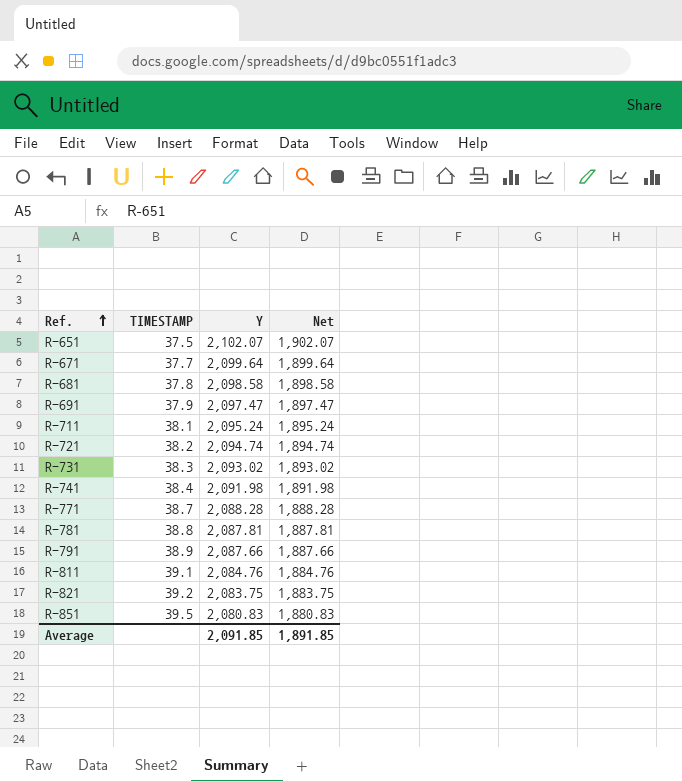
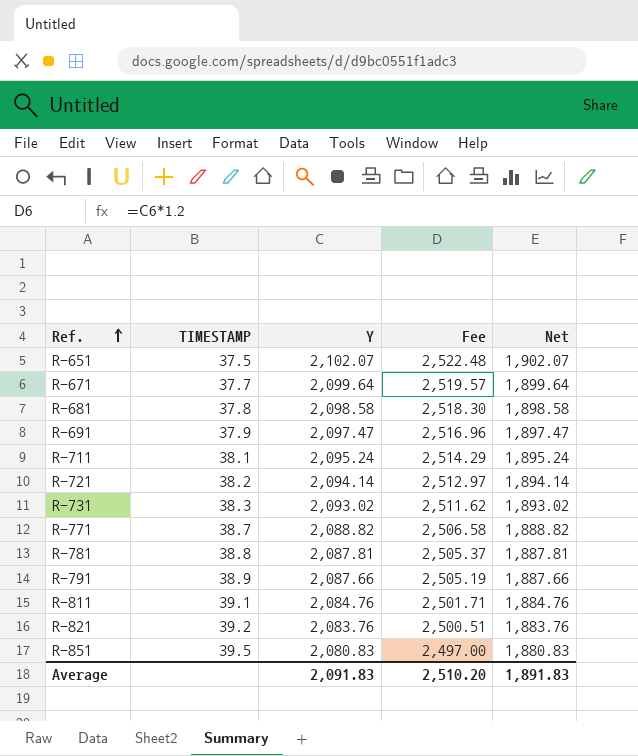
column Fee | formula: none -> [Y] * 1.2
row R-741: 38.4 | 2,091.98 | 1,891.98 -> none
R-721 | Y: 2,094.74 -> 2,094.14
R-721 | Net: 1,894.74 -> 1,894.14
R-771 | Y: 2,088.28 -> 2,088.82
R-771 | Net: 1,888.28 -> 1,888.82
R-821 | Y: 2,083.75 -> 2,083.76
R-821 | Net: 1,883.75 -> 1,883.76
Average | Y: 2,091.85 -> 2,091.83
Average | Net: 1,891.85 -> 1,891.83

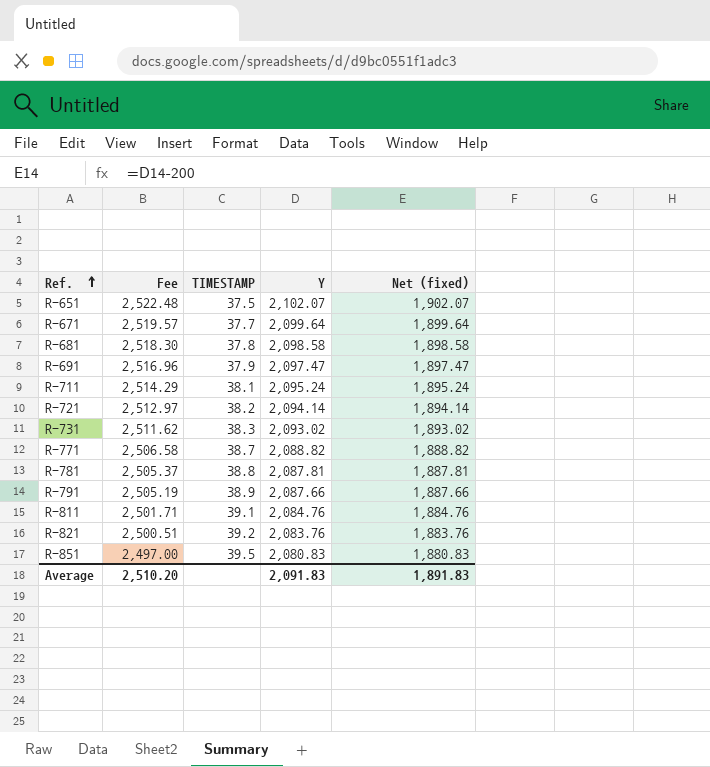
column Fee | position: 4 -> 2
column name: Net -> Net (fixed)

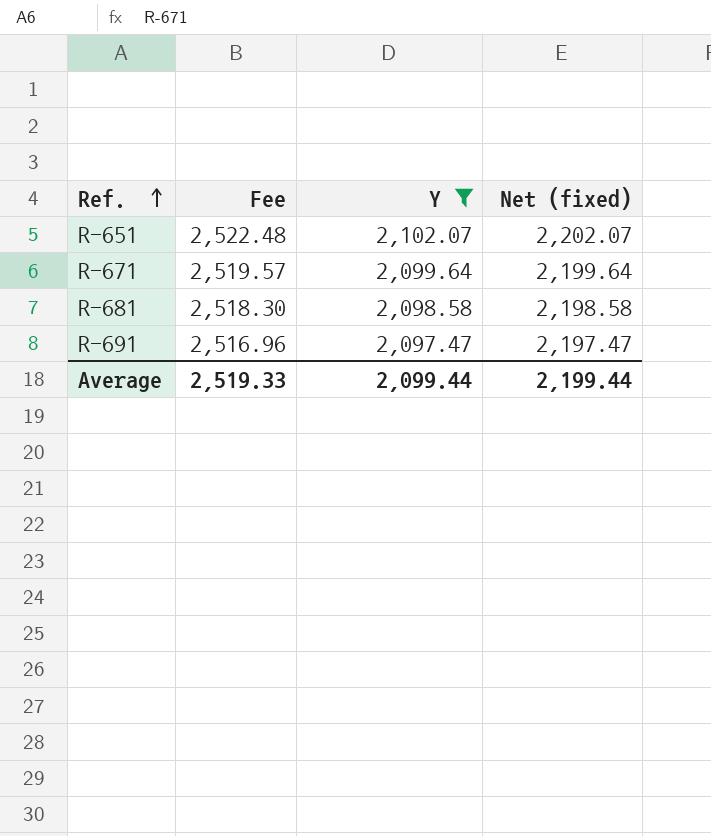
filter: none -> Y >= 2,097.47
column TIMESTAMP | position: 3 -> none
column Net (fixed) | formula: [Y] - 200 -> [Y] + 100
Average | Fee: 2,510.20 -> 2,519.33
Average | Y: 2,091.83 -> 2,099.44
Average | Net (fixed): 1,891.83 -> 2,199.44

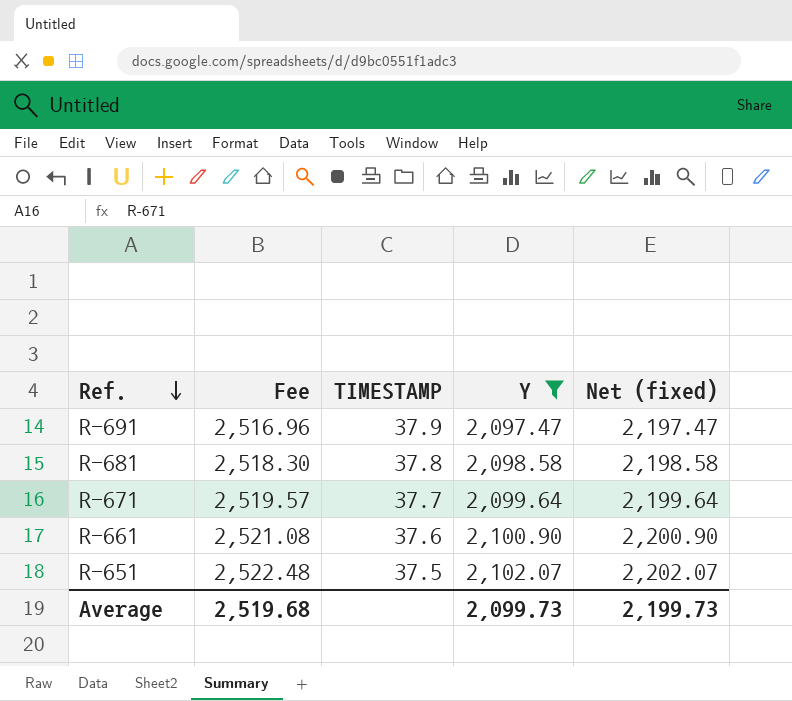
row order: Ref. ascending -> Ref. descending
column TIMESTAMP | position: none -> 3
row R-661: none -> 2,521.08 | 37.6 | 2,100.90 | 2,200.90
Average | Fee: 2,519.33 -> 2,519.68
Average | Y: 2,099.44 -> 2,099.73
Average | Net (fixed): 2,199.44 -> 2,199.73

